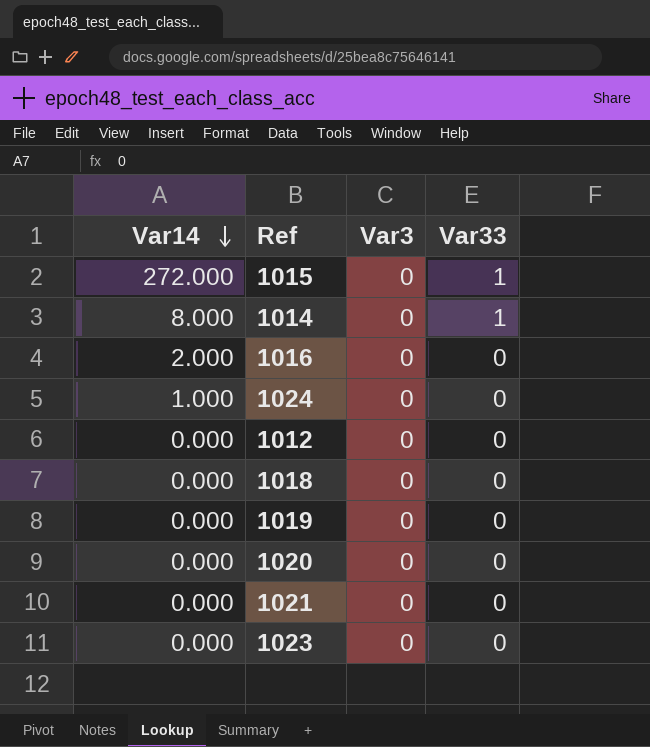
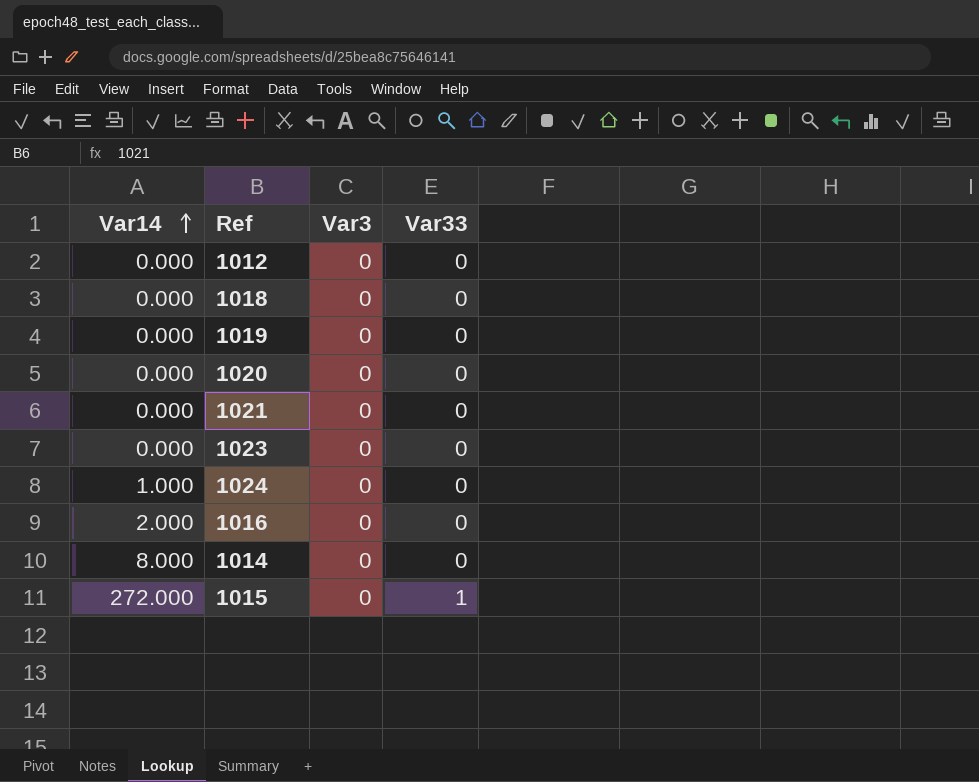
row order: Var14 descending -> Var14 ascending
1014 | Var33: 1 -> 0

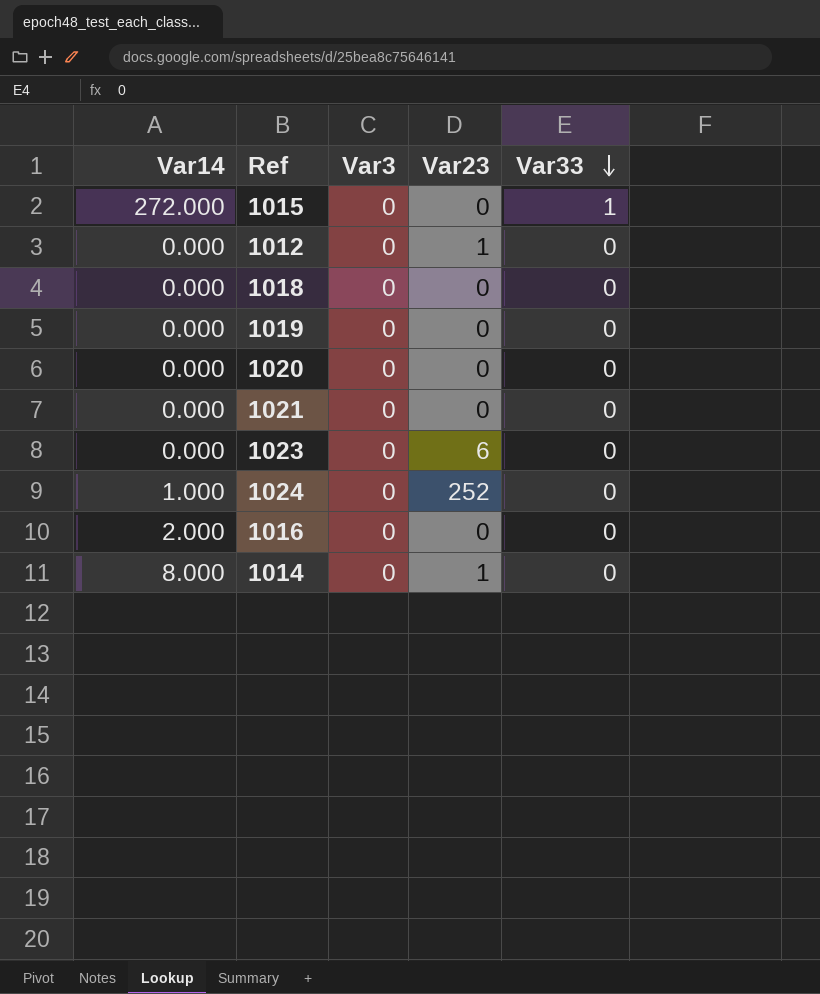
row order: Var14 ascending -> Var33 descending
column Var23 | position: none -> 4

